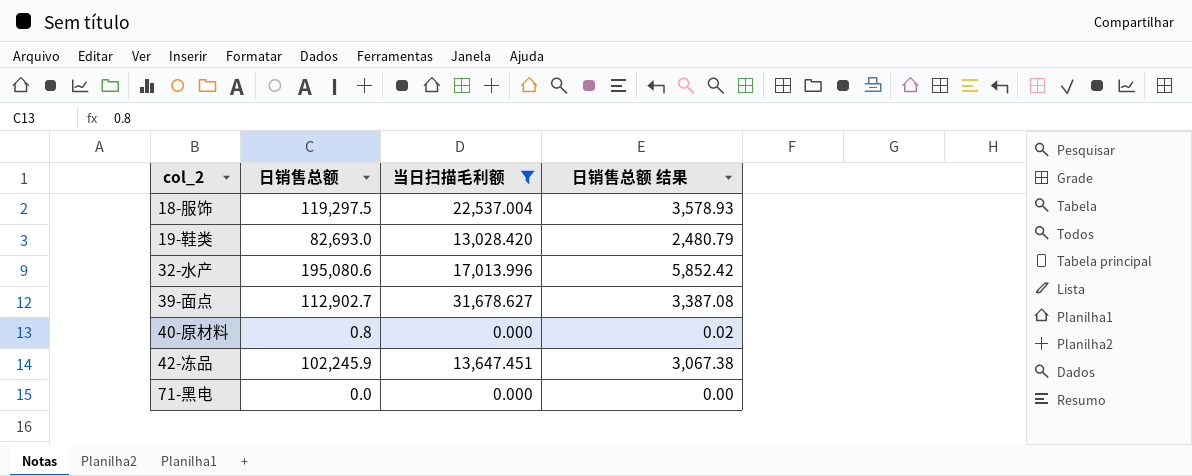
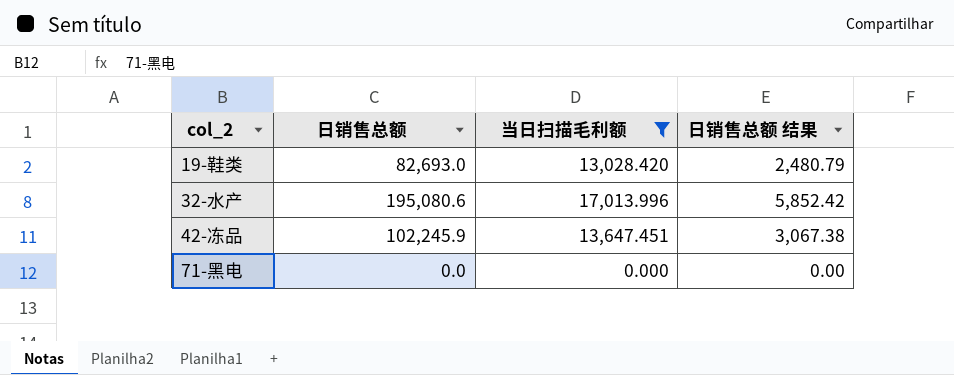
row 18-服饰: 119,297.5 | 22,537.004 | 3,578.93 -> none
row 39-面点: 112,902.7 | 31,678.627 | 3,387.08 -> none
row 40-原材料: 0.8 | 0.000 | 0.02 -> none

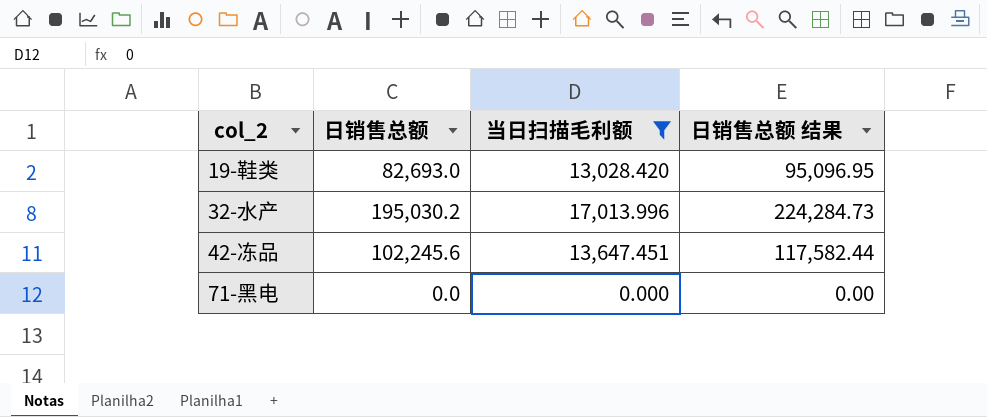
column 日销售总额 结果 | formula: [日销售总额] * 0.03 -> [日销售总额] * 1.15
32-水产 | 日销售总额: 195,080.6 -> 195,030.2
42-冻品 | 日销售总额: 102,245.9 -> 102,245.6

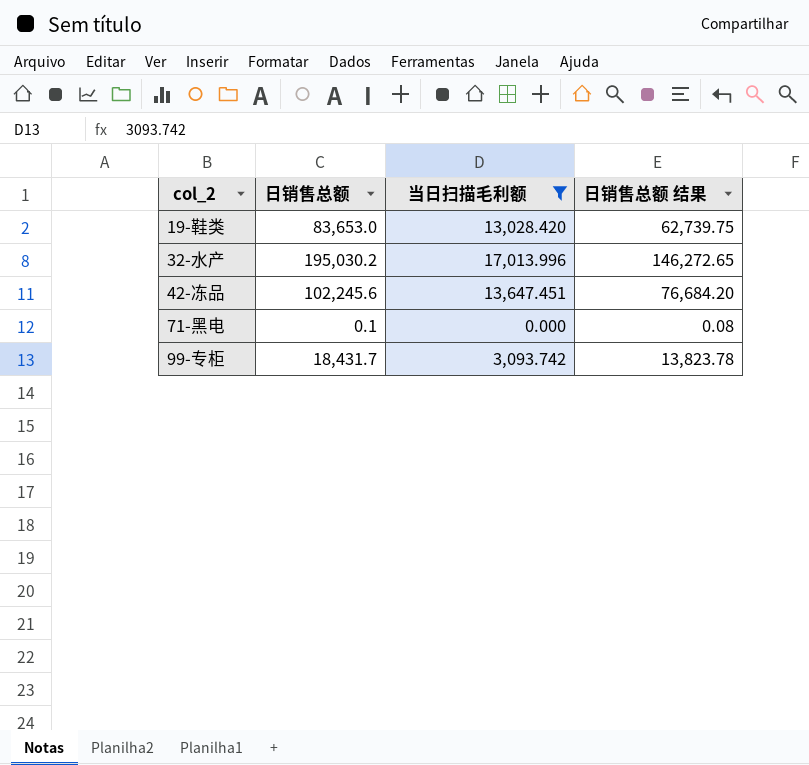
column 日销售总额 结果 | formula: [日销售总额] * 1.15 -> [日销售总额] * 0.75
19-鞋类 | 日销售总额: 82,693.0 -> 83,653.0
71-黑电 | 日销售总额: 0.0 -> 0.1
row 99-专柜: none -> 18,431.7 | 3,093.742 | 13,823.78

